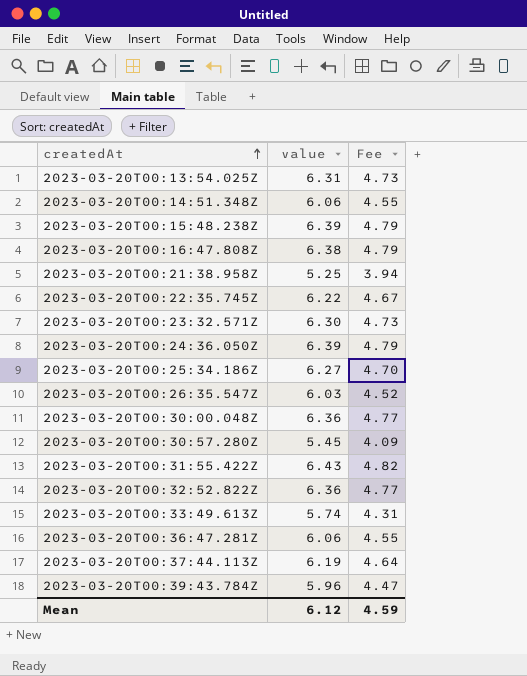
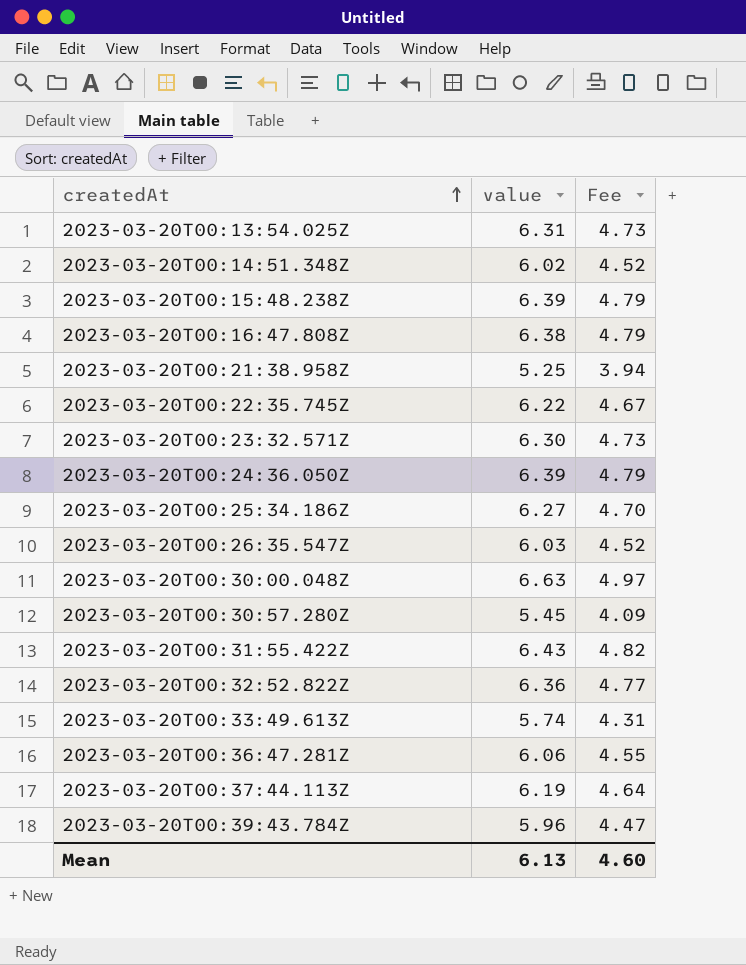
2023-03-20T00:14:51.348Z | value: 6.06 -> 6.02
2023-03-20T00:14:51.348Z | Fee: 4.55 -> 4.52
2023-03-20T00:30:00.048Z | value: 6.36 -> 6.63
2023-03-20T00:30:00.048Z | Fee: 4.77 -> 4.97
Mean | value: 6.12 -> 6.13
Mean | Fee: 4.59 -> 4.60

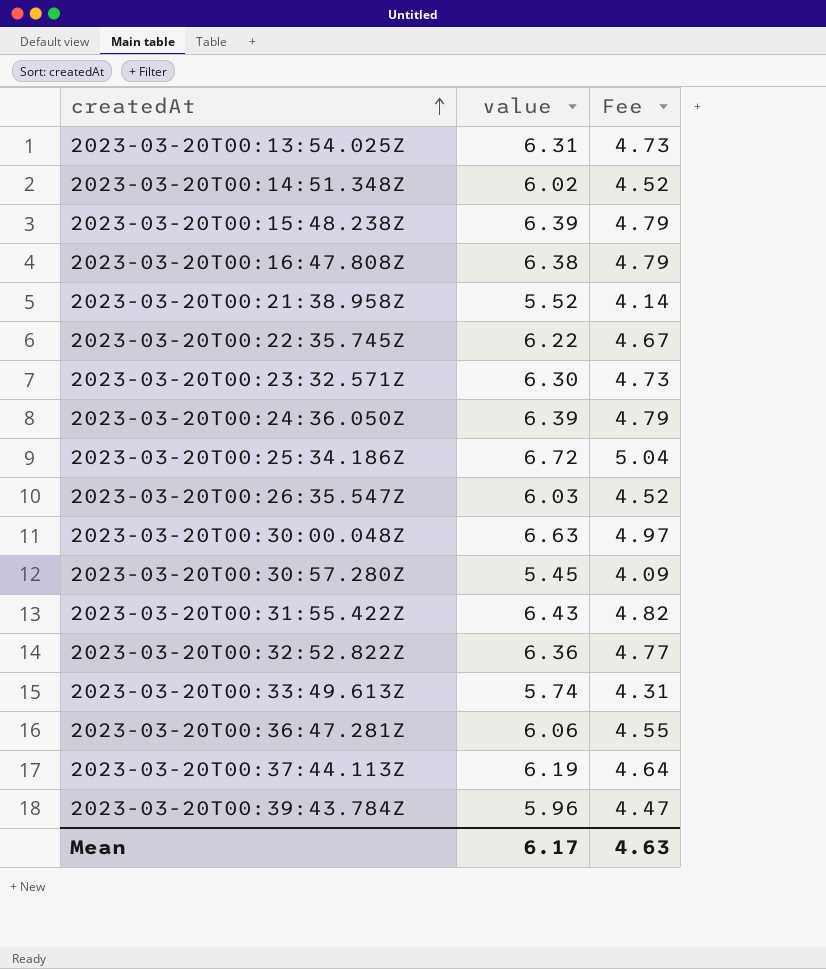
2023-03-20T00:21:38.958Z | value: 5.25 -> 5.52
2023-03-20T00:21:38.958Z | Fee: 3.94 -> 4.14
2023-03-20T00:25:34.186Z | value: 6.27 -> 6.72
2023-03-20T00:25:34.186Z | Fee: 4.70 -> 5.04
Mean | value: 6.13 -> 6.17
Mean | Fee: 4.60 -> 4.63

